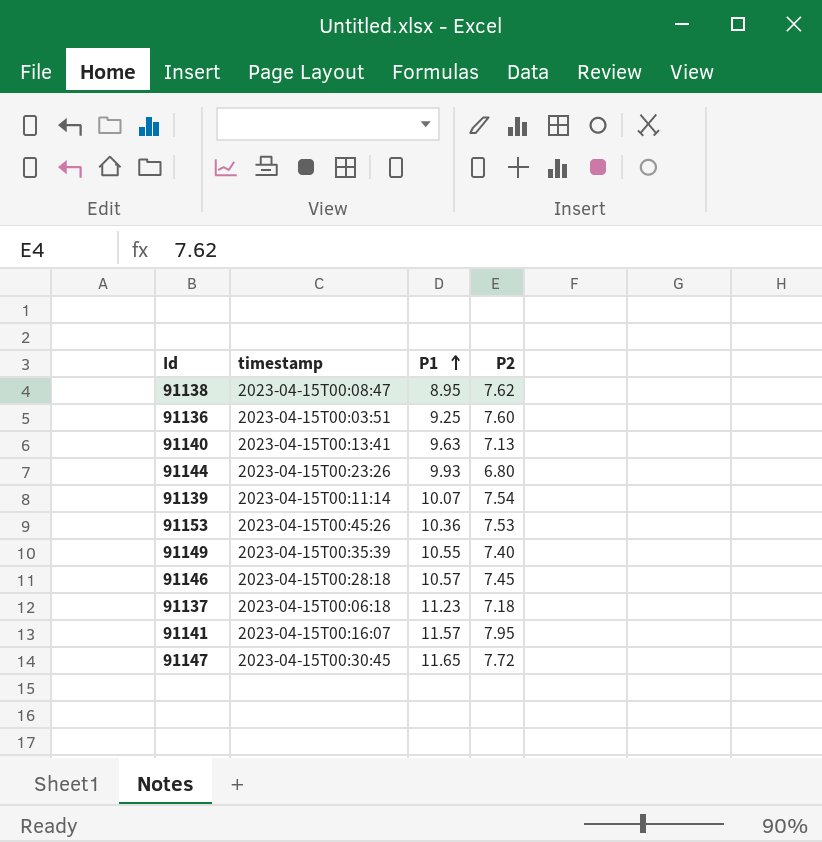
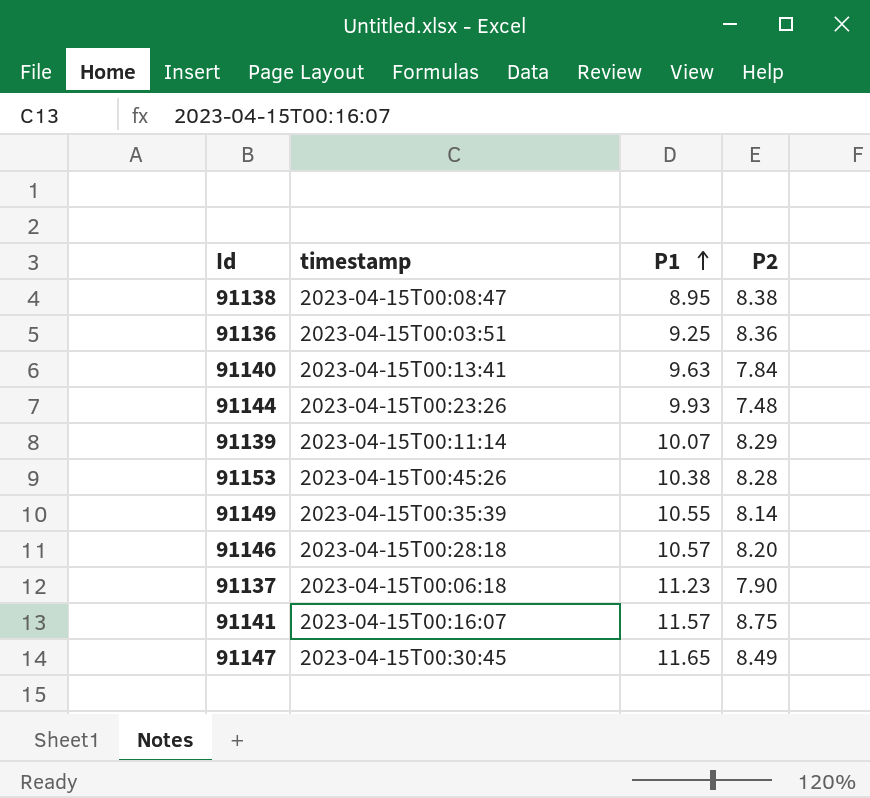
91138 | P2: 7.62 -> 8.38
91136 | P2: 7.60 -> 8.36
91140 | P2: 7.13 -> 7.84
91144 | P2: 6.80 -> 7.48
91139 | P2: 7.54 -> 8.29
91153 | P1: 10.36 -> 10.38
91153 | P2: 7.53 -> 8.28
91149 | P2: 7.40 -> 8.14
91146 | P2: 7.45 -> 8.20
91137 | P2: 7.18 -> 7.90
91141 | P2: 7.95 -> 8.75
91147 | P2: 7.72 -> 8.49

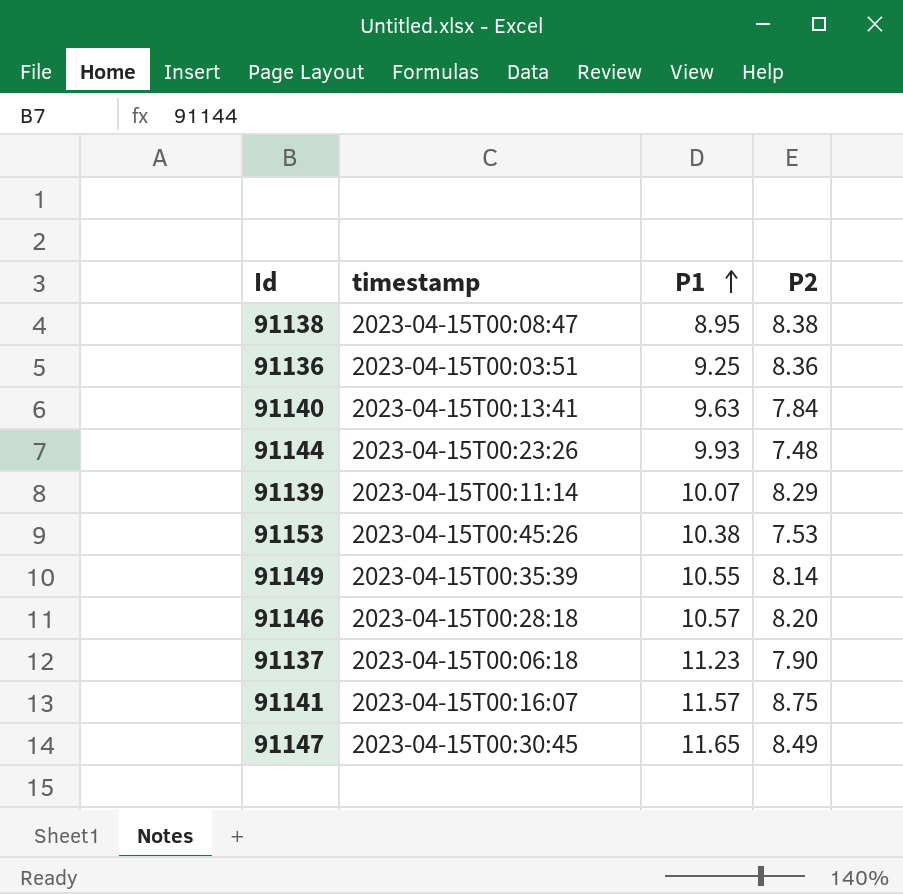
91153 | P2: 8.28 -> 7.53

